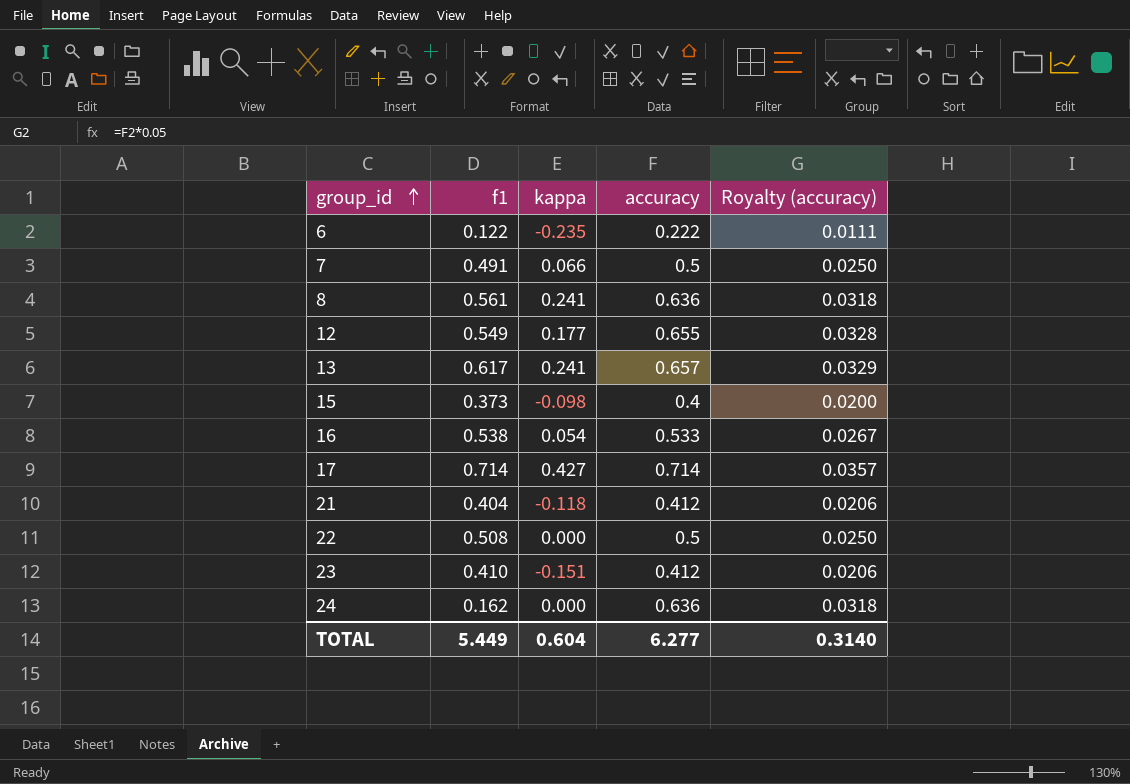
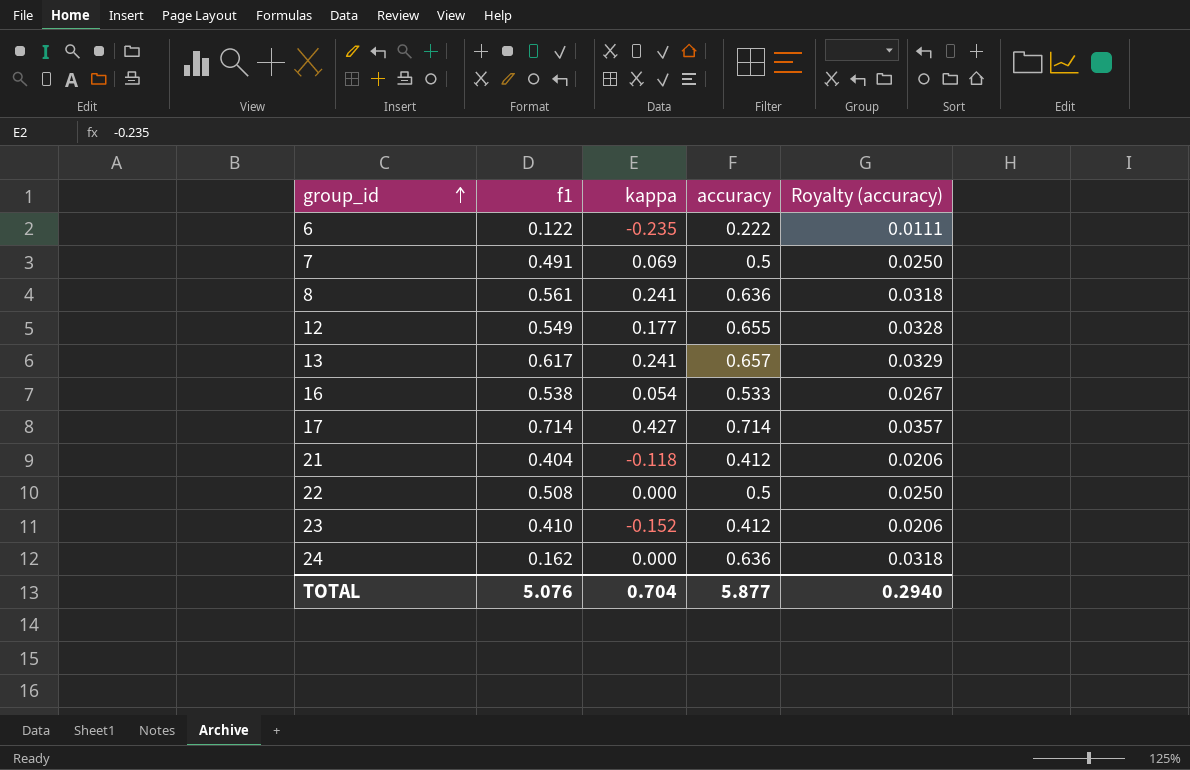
row 15: 0.373 | -0.098 | 0.4 | 0.0200 -> none
7 | kappa: 0.066 -> 0.069
23 | kappa: -0.151 -> -0.152
TOTAL | f1: 5.449 -> 5.076
TOTAL | kappa: 0.604 -> 0.704
TOTAL | accuracy: 6.277 -> 5.877
TOTAL | Royalty (accuracy): 0.3140 -> 0.2940

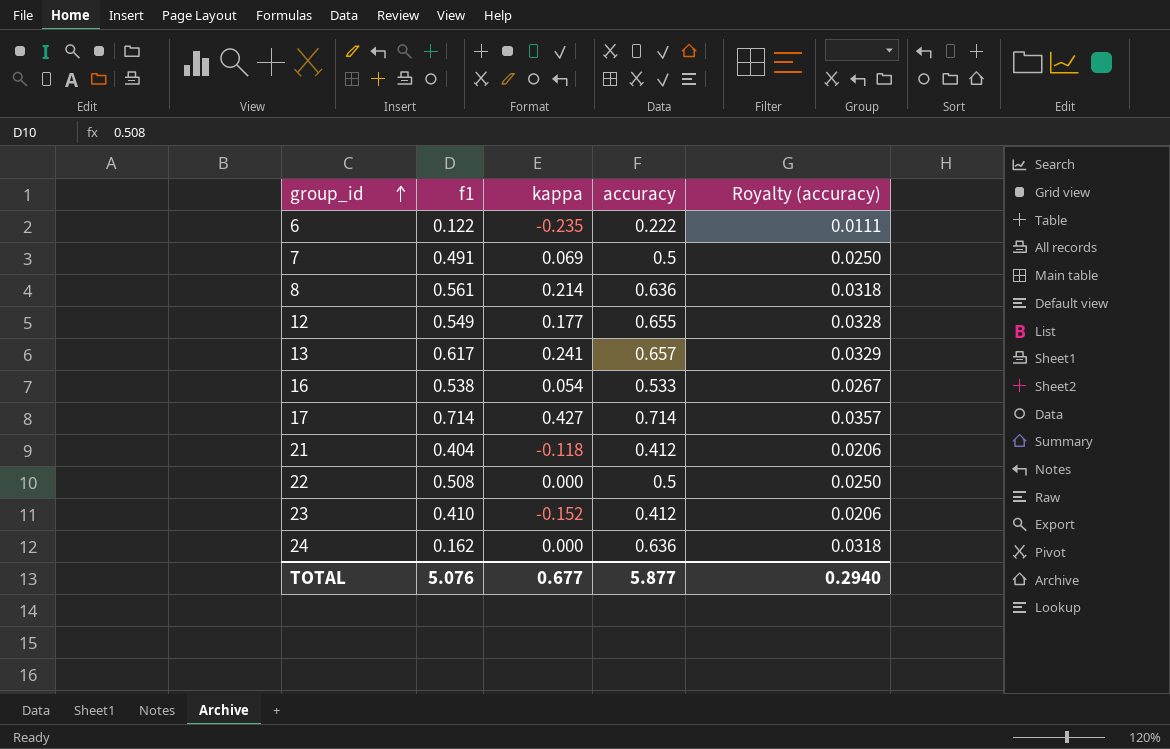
8 | kappa: 0.241 -> 0.214
TOTAL | kappa: 0.704 -> 0.677

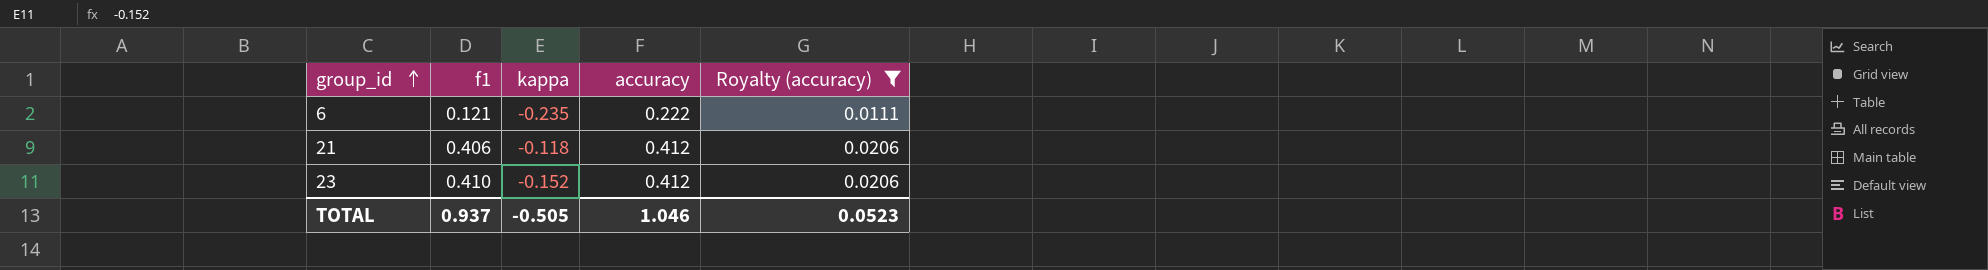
filter: none -> Royalty (accuracy) <= 0.0206
6 | f1: 0.122 -> 0.121
21 | f1: 0.404 -> 0.406
TOTAL | f1: 5.076 -> 0.937
TOTAL | kappa: 0.677 -> -0.505
TOTAL | accuracy: 5.877 -> 1.046
TOTAL | Royalty (accuracy): 0.2940 -> 0.0523

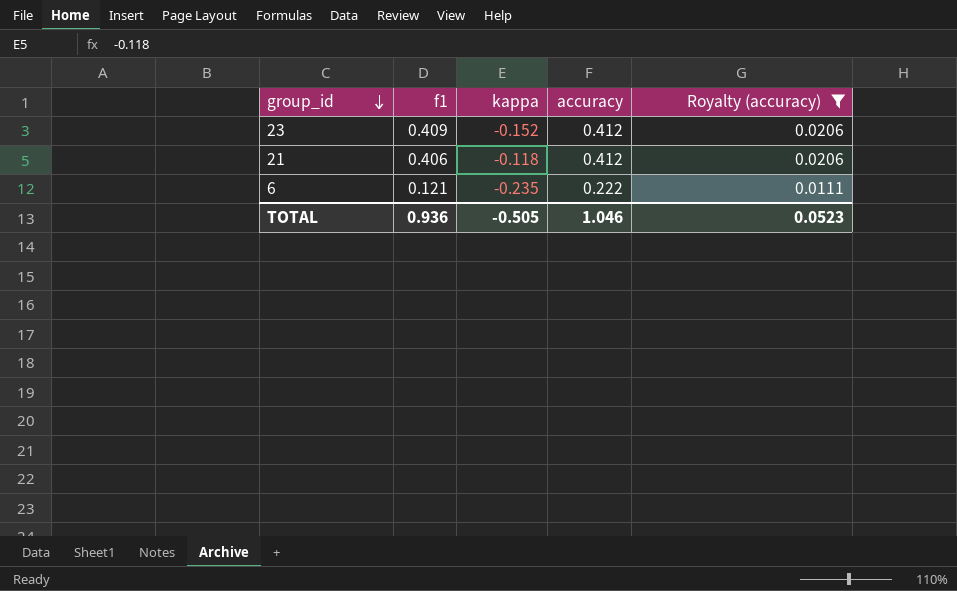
row order: group_id ascending -> group_id descending
23 | f1: 0.410 -> 0.409
TOTAL | f1: 0.937 -> 0.936

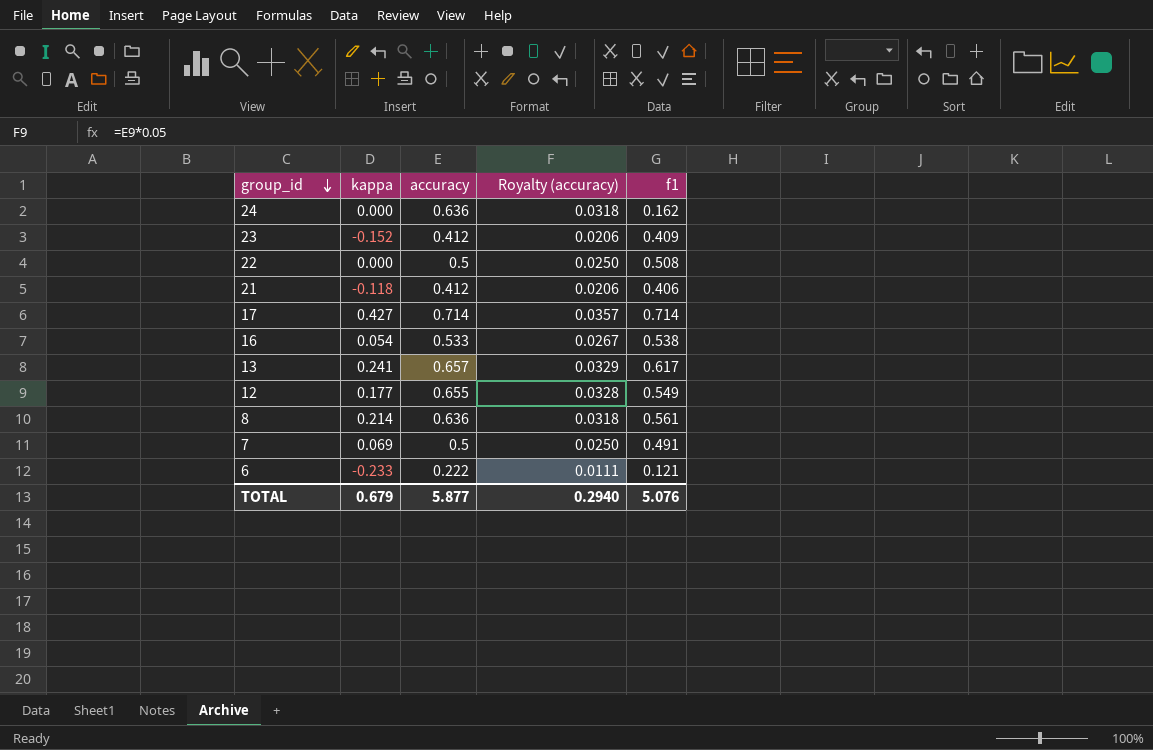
filter: Royalty (accuracy) <= 0.0206 -> none
column f1 | position: 2 -> 5
6 | kappa: -0.235 -> -0.233
TOTAL | kappa: -0.505 -> 0.679
TOTAL | accuracy: 1.046 -> 5.877
TOTAL | Royalty (accuracy): 0.0523 -> 0.2940
TOTAL | f1: 0.936 -> 5.076

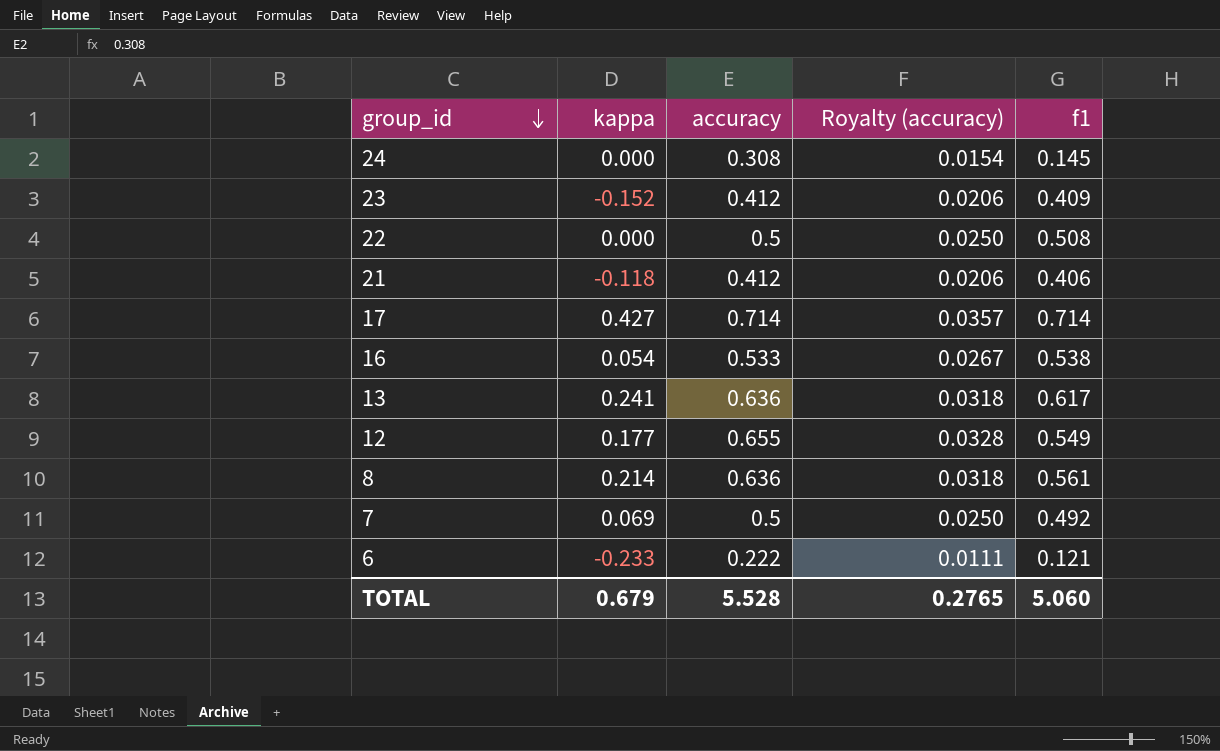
24 | accuracy: 0.636 -> 0.308
24 | Royalty (accuracy): 0.0318 -> 0.0154
24 | f1: 0.162 -> 0.145
13 | accuracy: 0.657 -> 0.636
13 | Royalty (accuracy): 0.0329 -> 0.0318
7 | f1: 0.491 -> 0.492
TOTAL | accuracy: 5.877 -> 5.528
TOTAL | Royalty (accuracy): 0.2940 -> 0.2765
TOTAL | f1: 5.076 -> 5.060

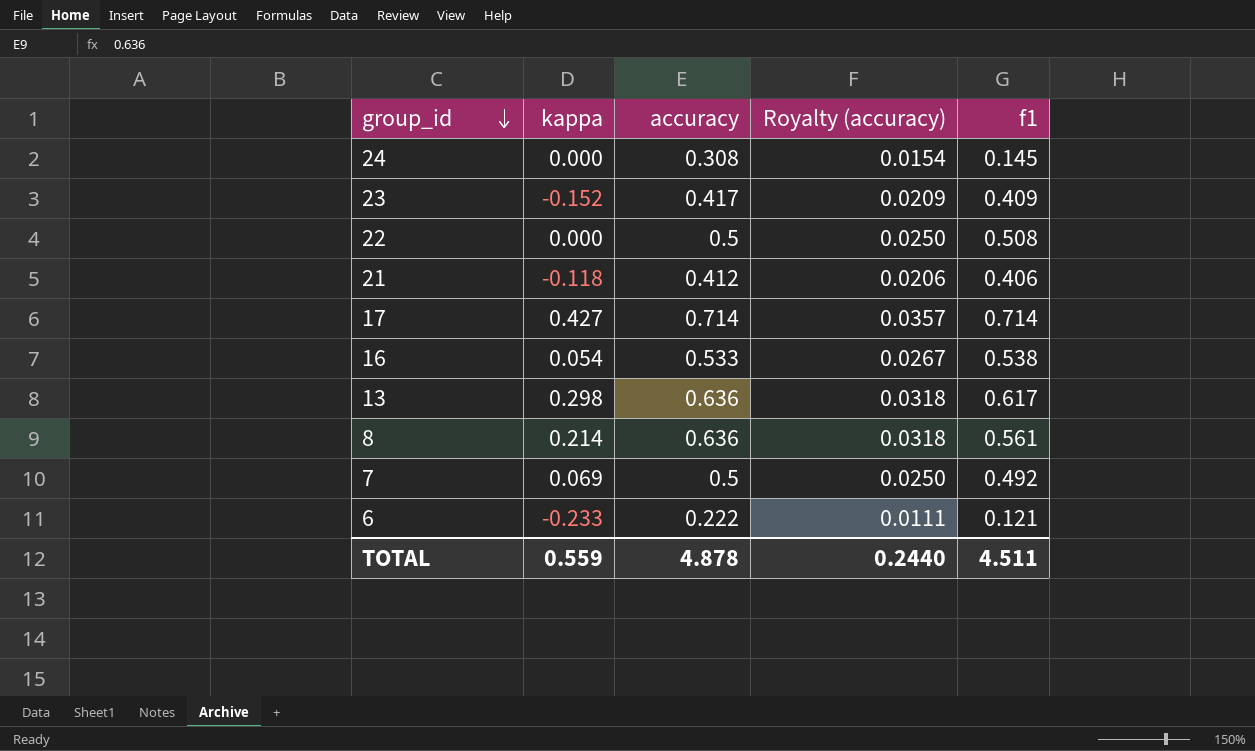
row 12: 0.177 | 0.655 | 0.0328 | 0.549 -> none
23 | accuracy: 0.412 -> 0.417
23 | Royalty (accuracy): 0.0206 -> 0.0209
13 | kappa: 0.241 -> 0.298
TOTAL | kappa: 0.679 -> 0.559
TOTAL | accuracy: 5.528 -> 4.878
TOTAL | Royalty (accuracy): 0.2765 -> 0.2440
TOTAL | f1: 5.060 -> 4.511

